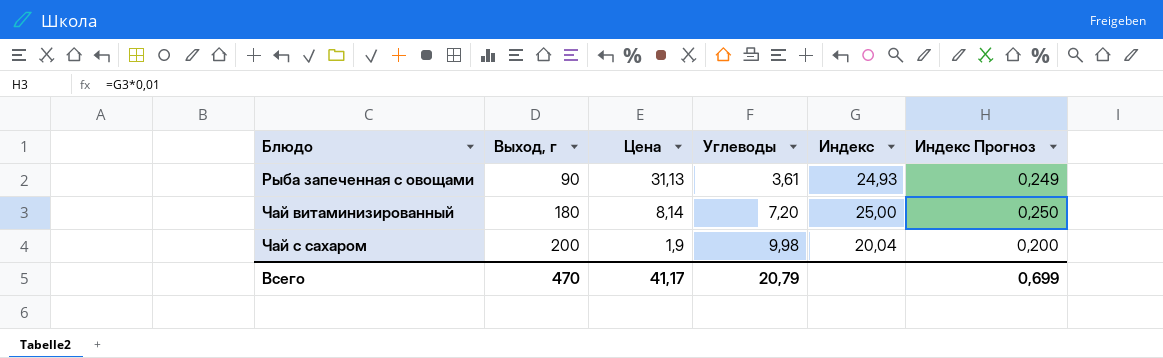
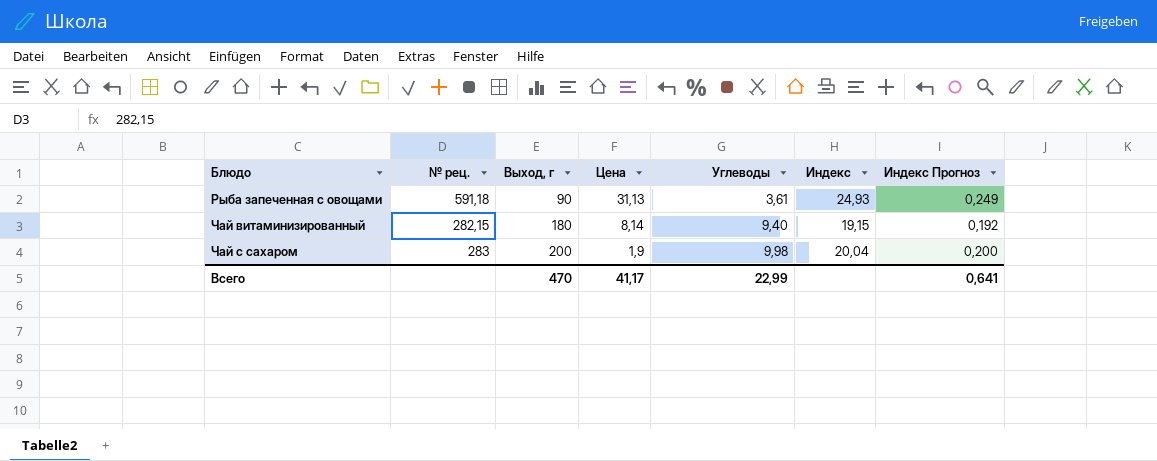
column № рец. | position: none -> 2
Чай витаминизированный | Углеводы: 7,20 -> 9,40
Чай витаминизированный | Индекс: 25,00 -> 19,15
Чай витаминизированный | Индекс Прогноз: 0,250 -> 0,192
Всего | Углеводы: 20,79 -> 22,99
Всего | Индекс Прогноз: 0,699 -> 0,641

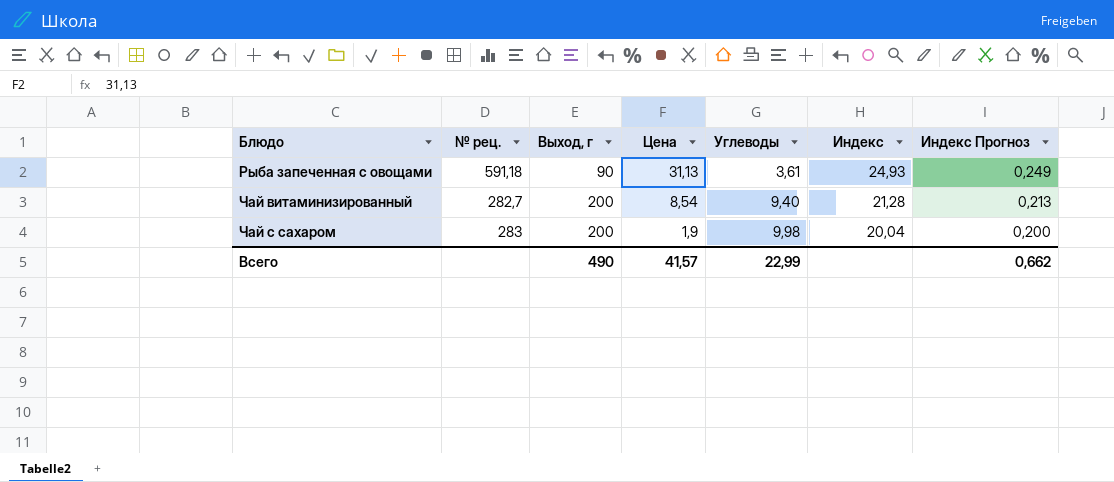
Чай витаминизированный | № рец.: 282,15 -> 282,7
Чай витаминизированный | Выход, г: 180 -> 200
Чай витаминизированный | Цена: 8,14 -> 8,54
Чай витаминизированный | Индекс: 19,15 -> 21,28
Чай витаминизированный | Индекс Прогноз: 0,192 -> 0,213
Всего | Выход, г: 470 -> 490
Всего | Цена: 41,17 -> 41,57
Всего | Индекс Прогноз: 0,641 -> 0,662

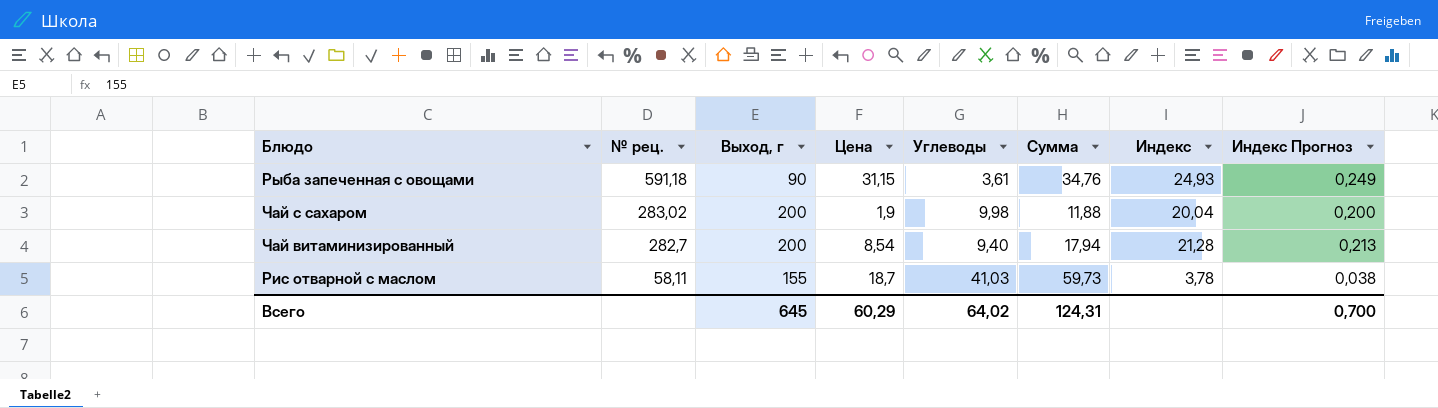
row order: Блюдо ascending -> № рец. descending
column Сумма | formula: none -> [Цена] + [Углеводы]
Рыба запеченная с овощами | Цена: 31,13 -> 31,15
Чай с сахаром | № рец.: 283 -> 283,02
row Рис отварной с маслом: none -> 58,11 | 155 | 18,7 | 41,03 | 59,73 | 3,78 | 0,038
Всего | Выход, г: 490 -> 645
Всего | Цена: 41,57 -> 60,29
Всего | Углеводы: 22,99 -> 64,02
Всего | Индекс Прогноз: 0,662 -> 0,700

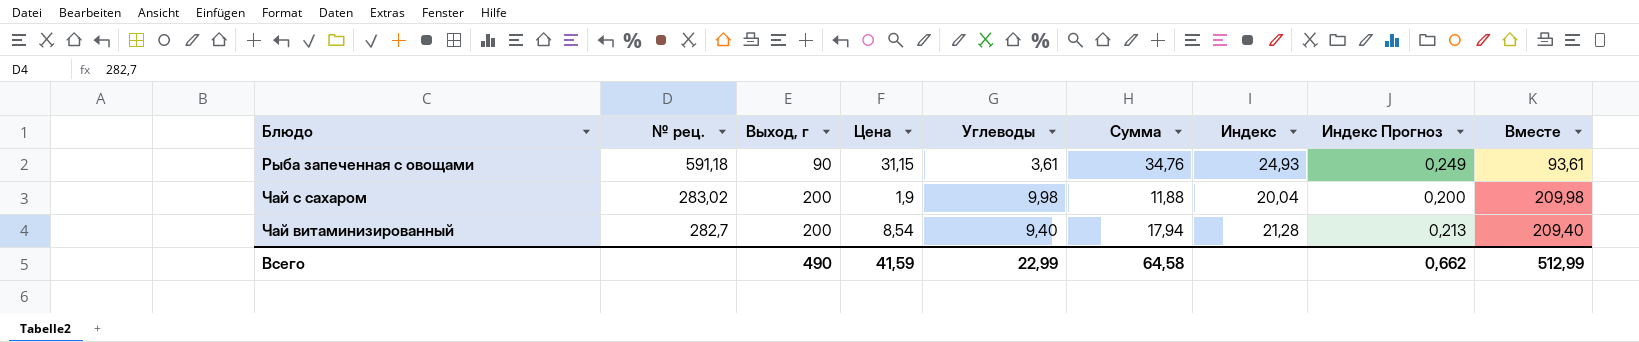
column Вместе | formula: none -> [Выход, г] + [Углеводы]
row Рис отварной с маслом: 58,11 | 155 | 18,7 | 41,03 | 59,73 | 3,78 | 0,038 -> none
Всего | Выход, г: 645 -> 490
Всего | Цена: 60,29 -> 41,59
Всего | Углеводы: 64,02 -> 22,99
Всего | Сумма: 124,31 -> 64,58
Всего | Индекс Прогноз: 0,700 -> 0,662

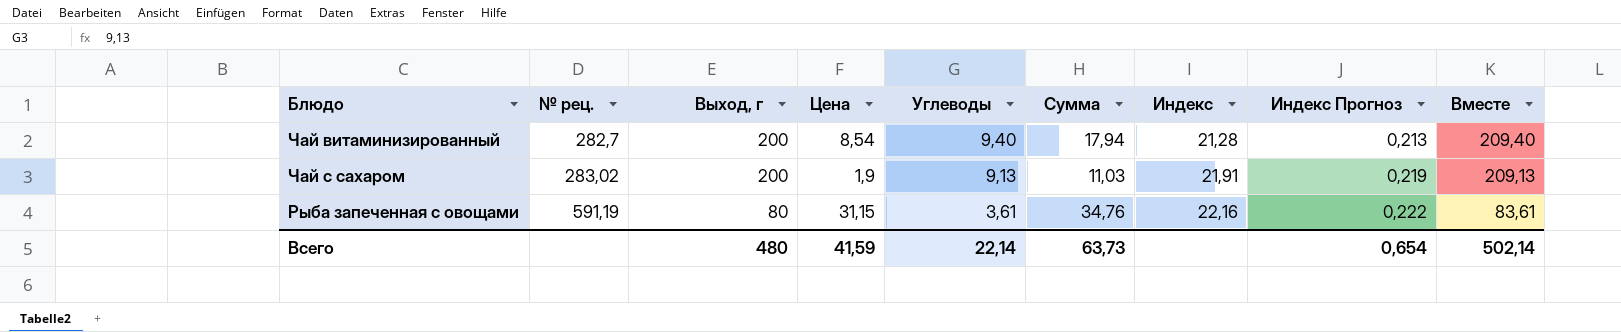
row order: № рец. descending -> № рец. ascending
Чай с сахаром | Углеводы: 9,98 -> 9,13
Чай с сахаром | Сумма: 11,88 -> 11,03
Чай с сахаром | Индекс: 20,04 -> 21,91
Чай с сахаром | Индекс Прогноз: 0,200 -> 0,219
Чай с сахаром | Вместе: 209,98 -> 209,13
Рыба запеченная с овощами | № рец.: 591,18 -> 591,19
Рыба запеченная с овощами | Выход, г: 90 -> 80
Рыба запеченная с овощами | Индекс: 24,93 -> 22,16
Рыба запеченная с овощами | Индекс Прогноз: 0,249 -> 0,222
Рыба запеченная с овощами | Вместе: 93,61 -> 83,61
Всего | Выход, г: 490 -> 480
Всего | Углеводы: 22,99 -> 22,14
Всего | Сумма: 64,58 -> 63,73
Всего | Индекс Прогноз: 0,662 -> 0,654
Всего | Вместе: 512,99 -> 502,14

